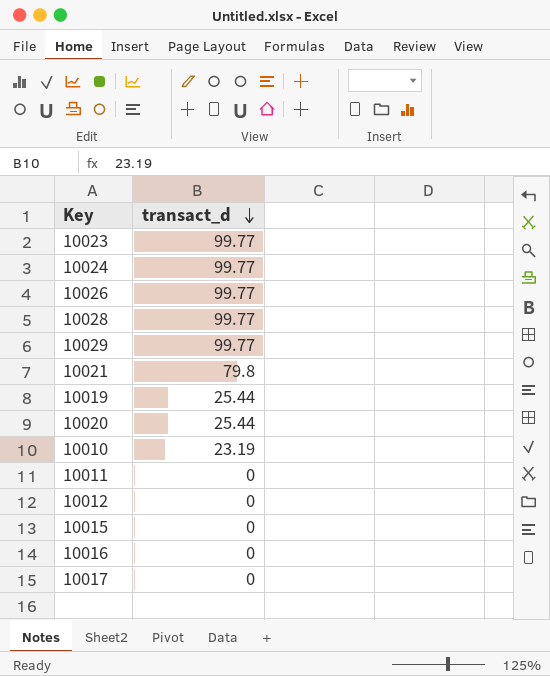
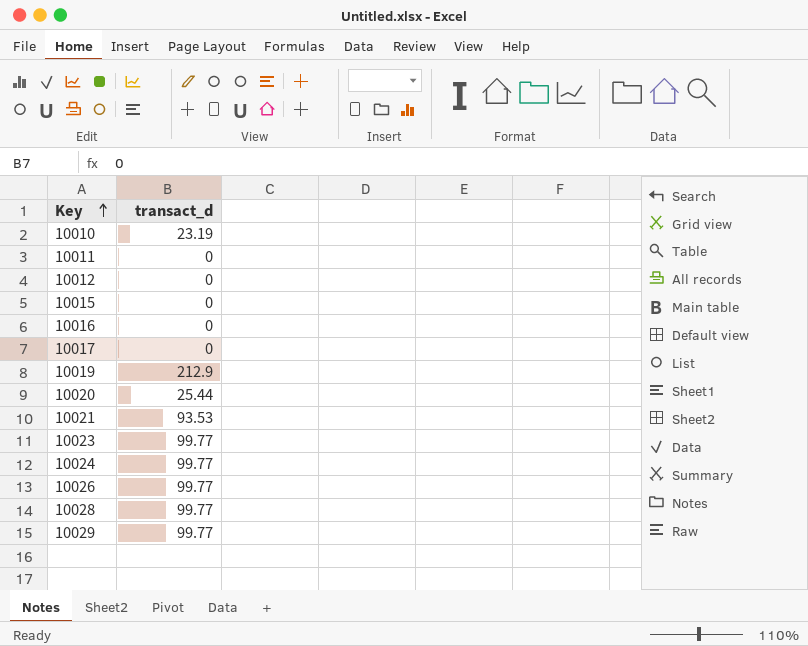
row order: transact_d descending -> Key ascending
10019 | transact_d: 25.44 -> 212.9
10021 | transact_d: 79.8 -> 93.53

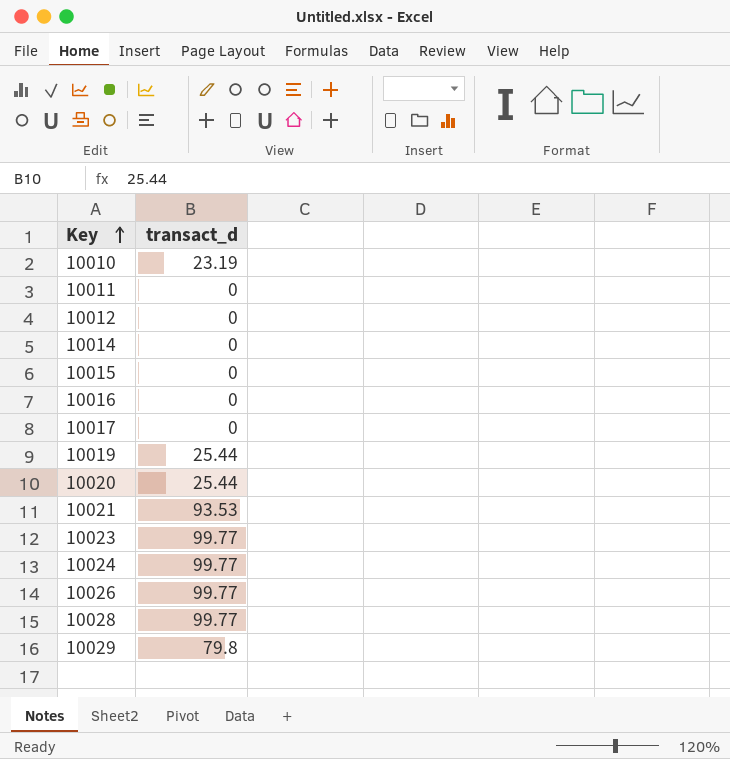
row 10014: none -> 0
10019 | transact_d: 212.9 -> 25.44
10029 | transact_d: 99.77 -> 79.8

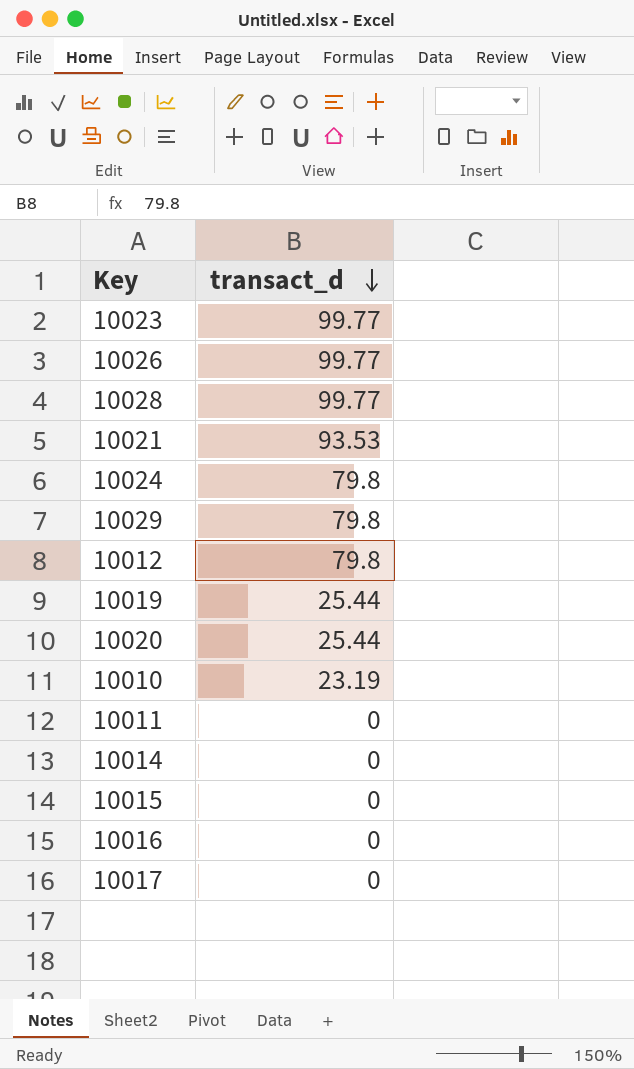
row order: Key ascending -> transact_d descending
10024 | transact_d: 99.77 -> 79.8
10012 | transact_d: 0 -> 79.8

